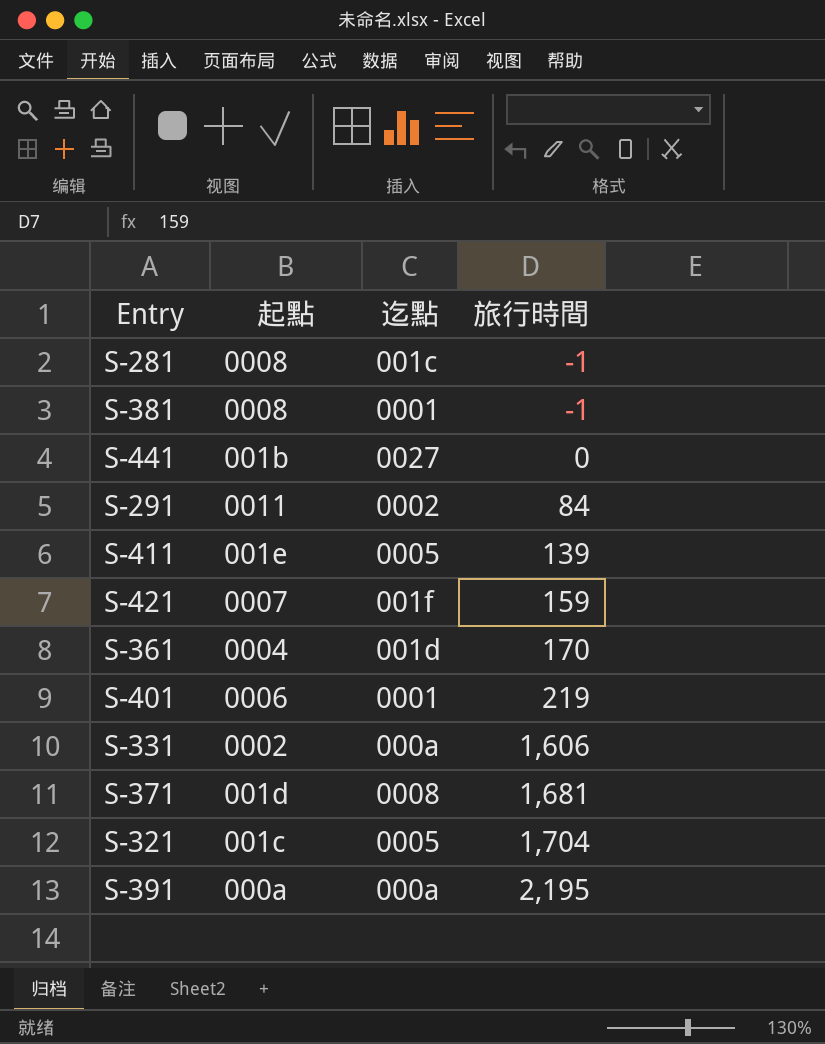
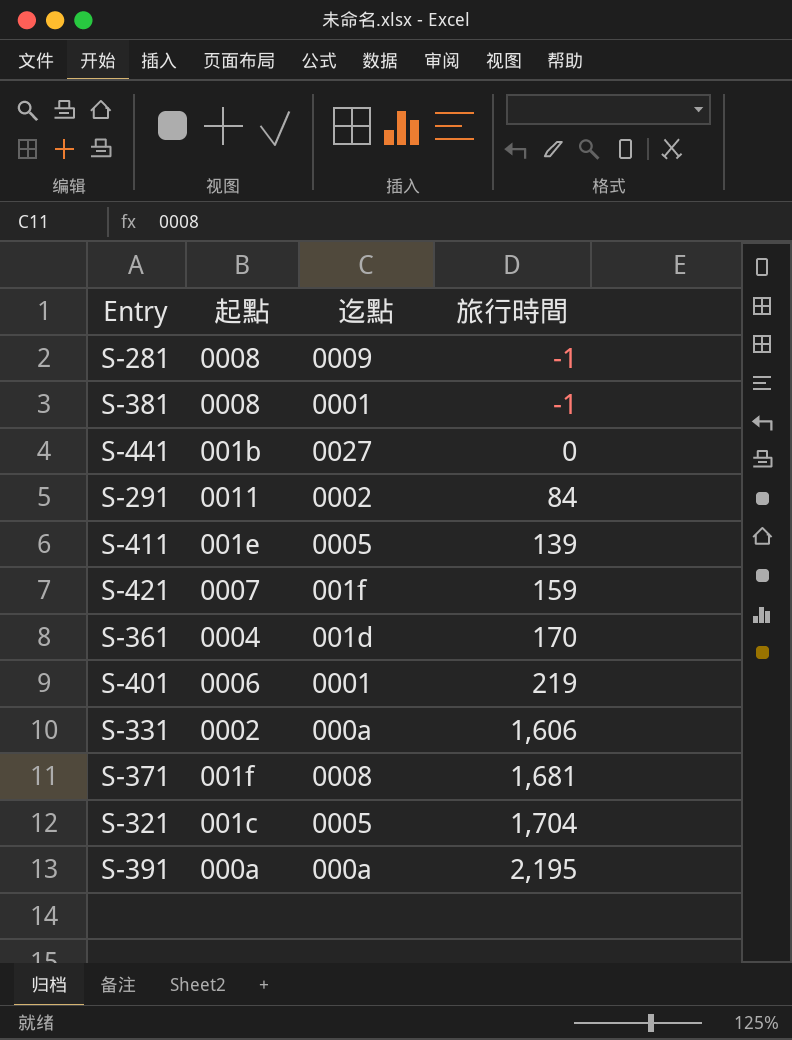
S-281 | 迄點: 001c -> 0009
S-371 | 起點: 001d -> 001f

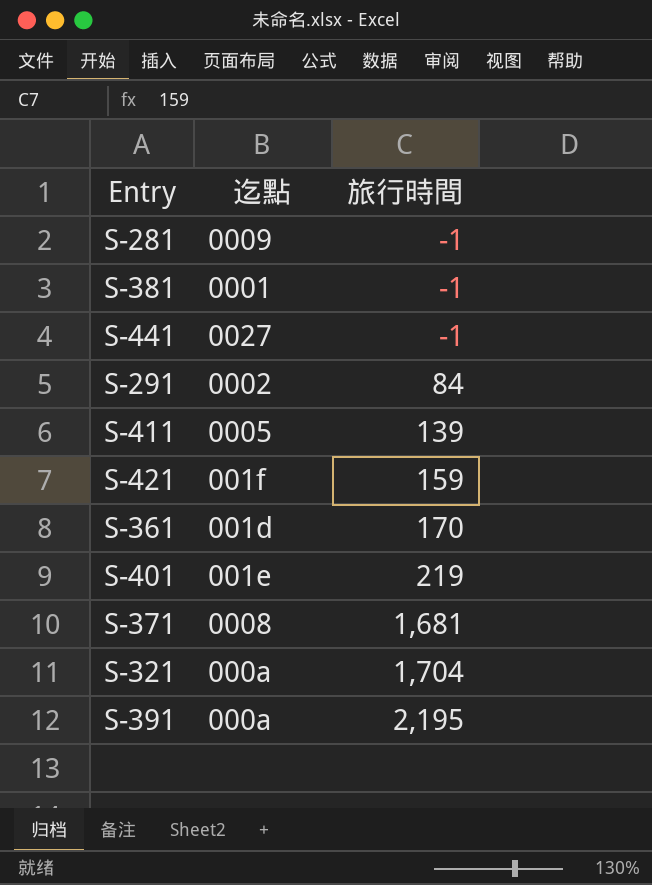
column 起點 | position: 2 -> none
row S-331: 0002 | 000a | 1,606 -> none
S-441 | 旅行時間: 0 -> -1
S-401 | 迄點: 0001 -> 001e
S-321 | 迄點: 0005 -> 000a

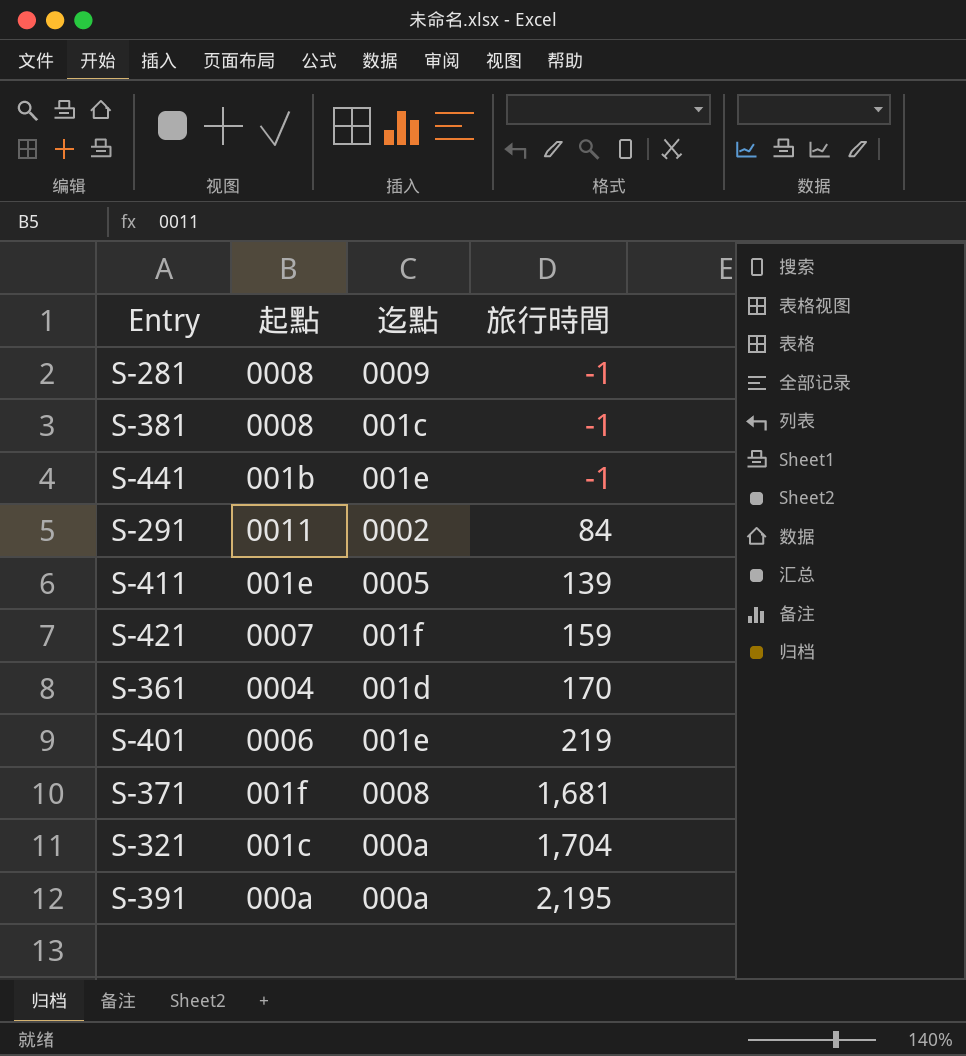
column 起點 | position: none -> 2
S-381 | 迄點: 0001 -> 001c
S-441 | 迄點: 0027 -> 001e

